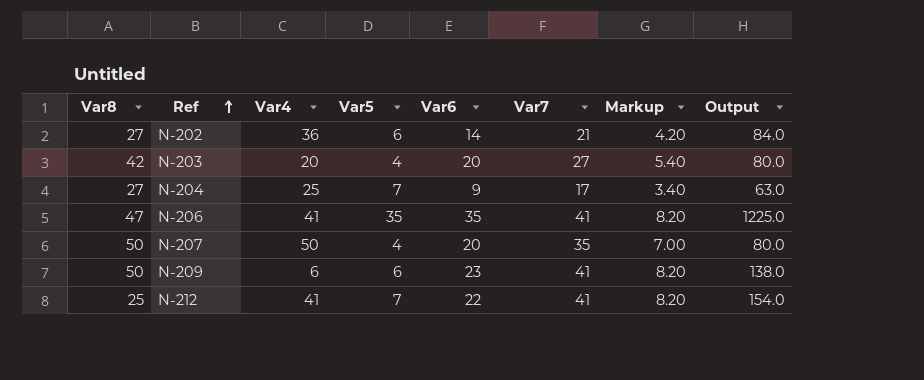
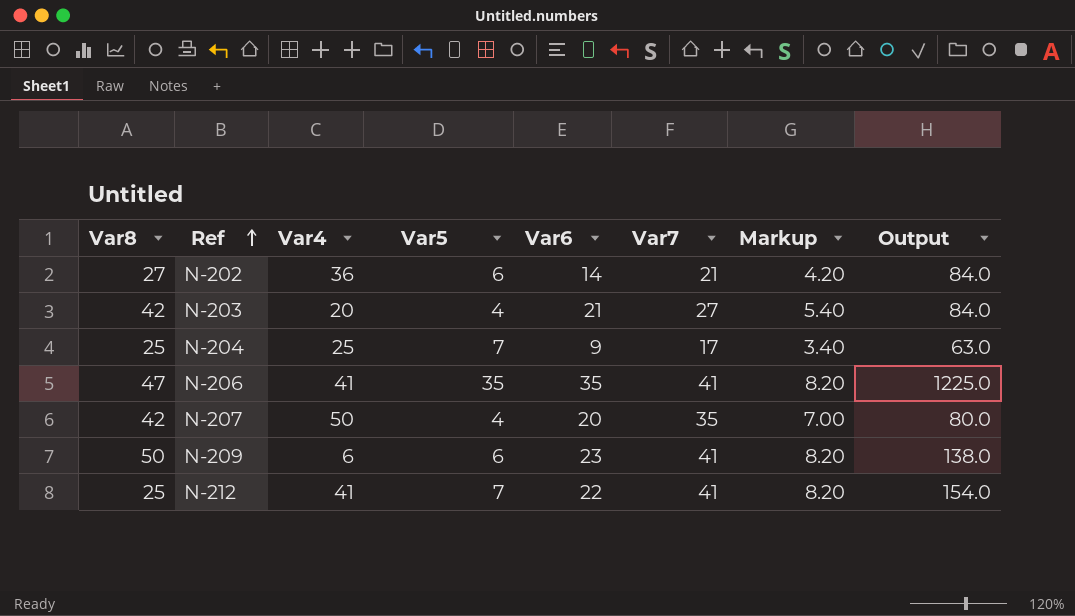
N-203 | Var6: 20 -> 21
N-203 | Output: 80.0 -> 84.0
N-204 | Var8: 27 -> 25
N-207 | Var8: 50 -> 42

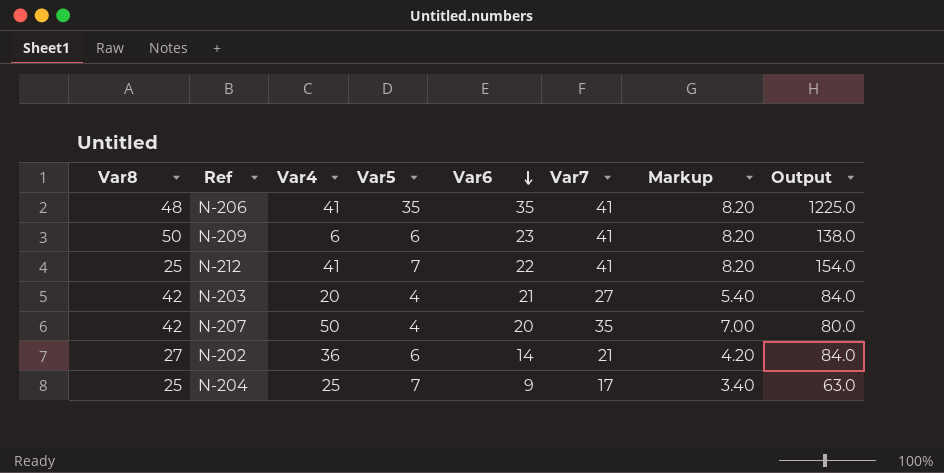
row order: Ref ascending -> Var6 descending
N-206 | Var8: 47 -> 48

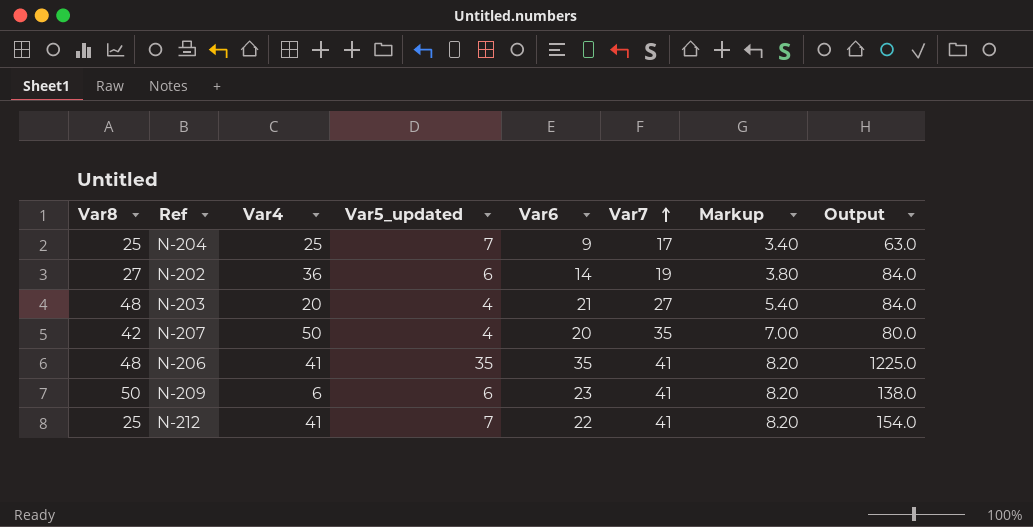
row order: Var6 descending -> Var7 ascending
column name: Var5 -> Var5_updated
N-202 | Var7: 21 -> 19
N-202 | Markup: 4.20 -> 3.80
N-203 | Var8: 42 -> 48

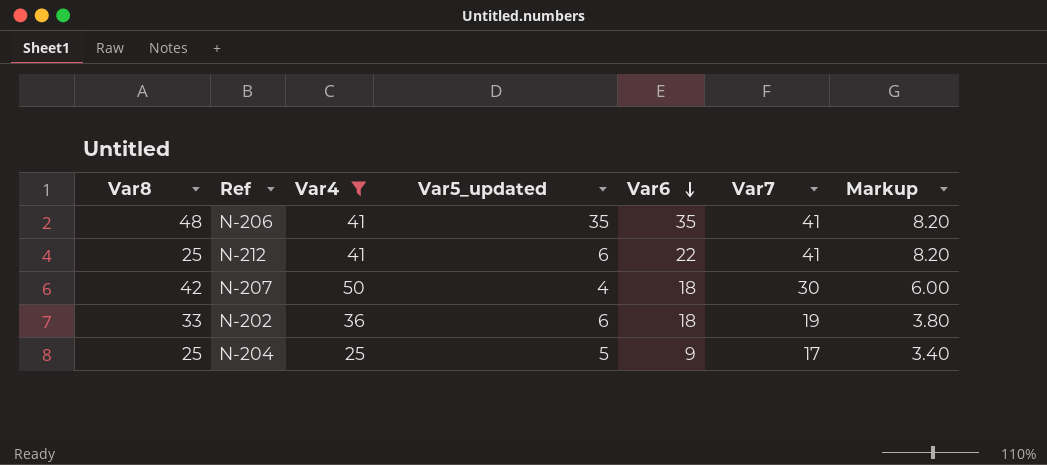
filter: none -> Var4 >= 25
row order: Var7 ascending -> Var6 descending
column Output | formula: [Var5_updated] * [Var6] -> none
N-212 | Var5_updated: 7 -> 6
N-207 | Var6: 20 -> 18
N-207 | Var7: 35 -> 30
N-207 | Markup: 7.00 -> 6.00
N-202 | Var8: 27 -> 33
N-202 | Var6: 14 -> 18
N-204 | Var5_updated: 7 -> 5

